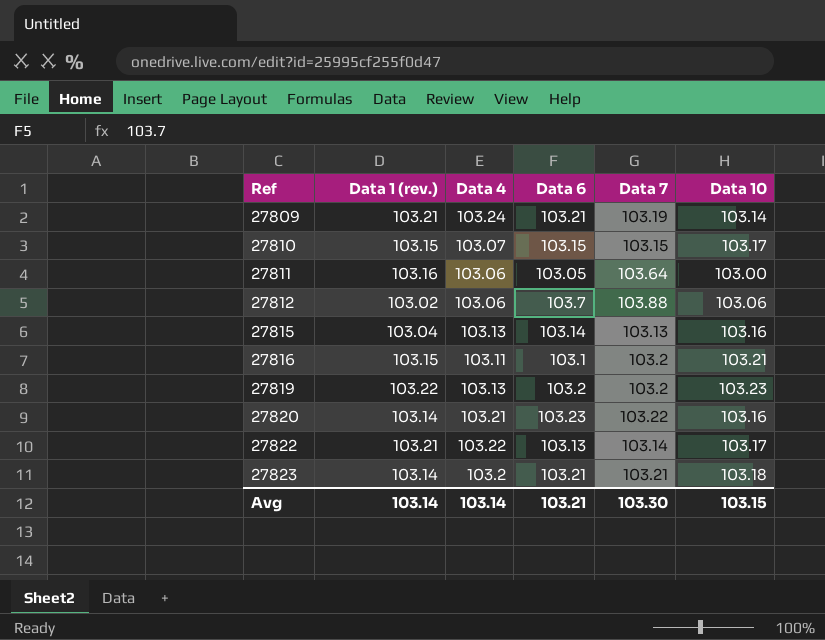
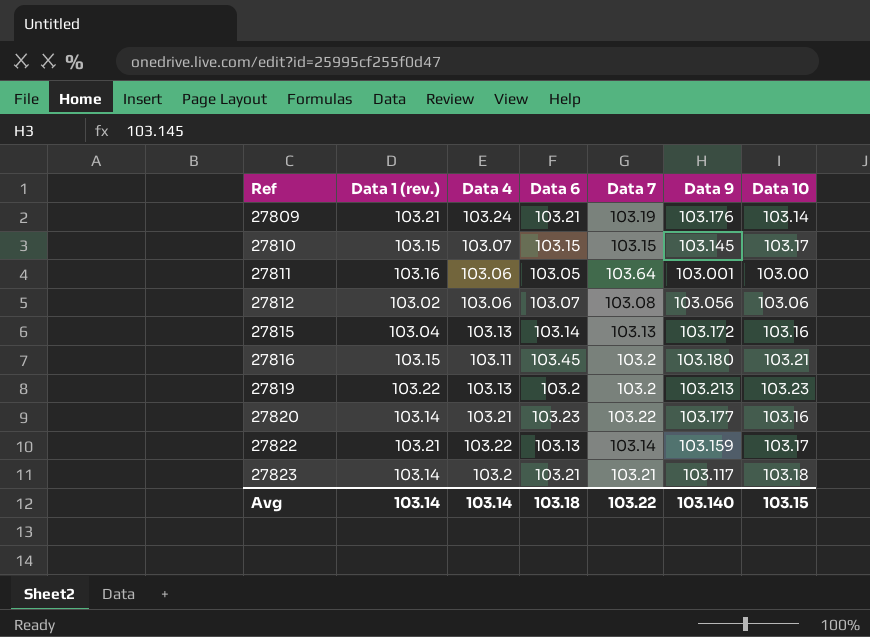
column Data 9 | position: none -> 6
27812 | Data 6: 103.7 -> 103.07
27812 | Data 7: 103.88 -> 103.08
27816 | Data 6: 103.1 -> 103.45
Avg | Data 6: 103.21 -> 103.18
Avg | Data 7: 103.30 -> 103.22

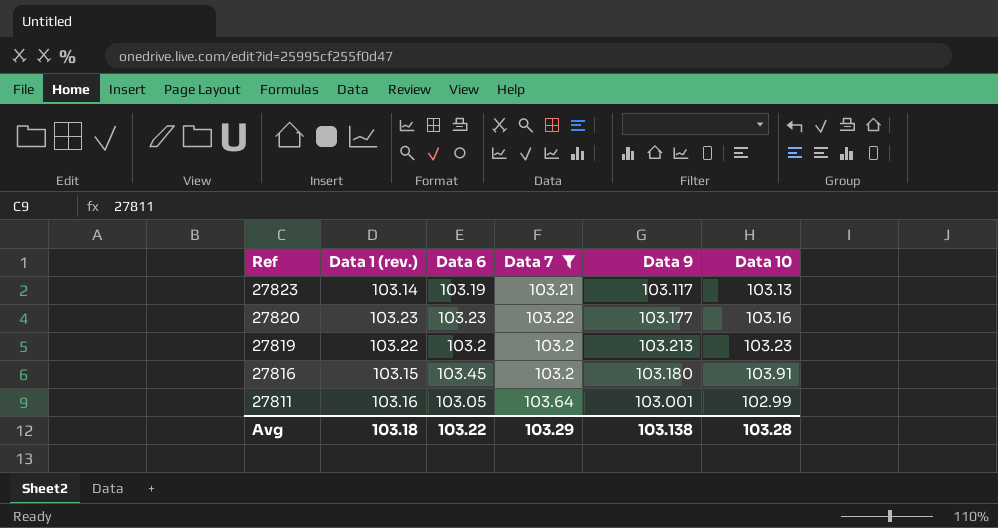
filter: none -> Data 7 >= 103.2
row order: Ref ascending -> Ref descending
column Data 4 | position: 3 -> none
27823 | Data 6: 103.21 -> 103.19
27823 | Data 10: 103.18 -> 103.13
27820 | Data 1 (rev.): 103.14 -> 103.23
27816 | Data 10: 103.21 -> 103.91
27811 | Data 10: 103.00 -> 102.99
Avg | Data 1 (rev.): 103.14 -> 103.18
Avg | Data 6: 103.18 -> 103.22
Avg | Data 7: 103.22 -> 103.29
Avg | Data 9: 103.140 -> 103.138
Avg | Data 10: 103.15 -> 103.28

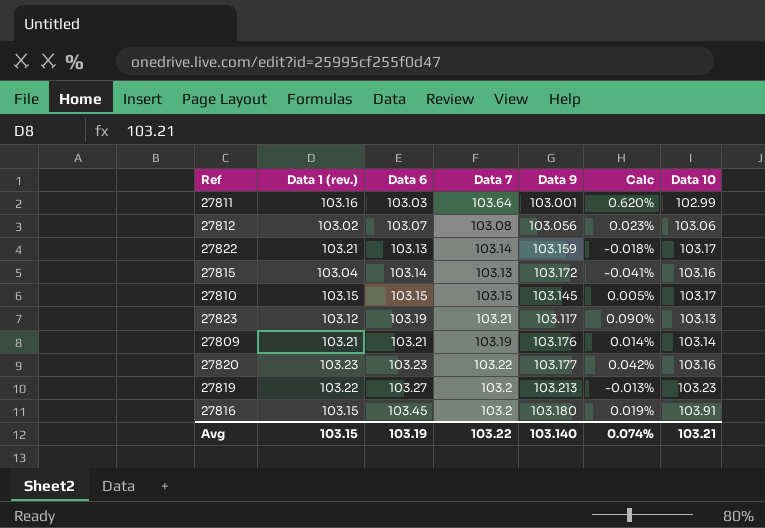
filter: Data 7 >= 103.2 -> none
row order: Ref descending -> Data 6 ascending
column Calc | formula: none -> ([Data 7] - [Data 9]) / [Data 9]
27811 | Data 6: 103.05 -> 103.03
27823 | Data 1 (rev.): 103.14 -> 103.12
27819 | Data 6: 103.2 -> 103.27
Avg | Data 1 (rev.): 103.18 -> 103.15
Avg | Data 6: 103.22 -> 103.19
Avg | Data 7: 103.29 -> 103.22
Avg | Data 9: 103.138 -> 103.140
Avg | Data 10: 103.28 -> 103.21

